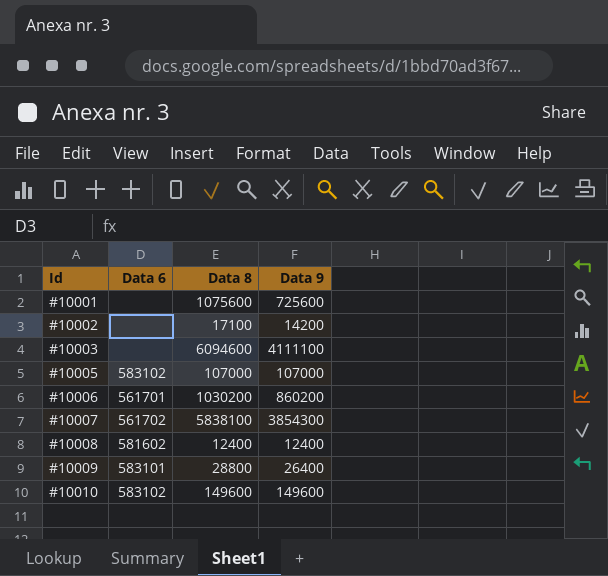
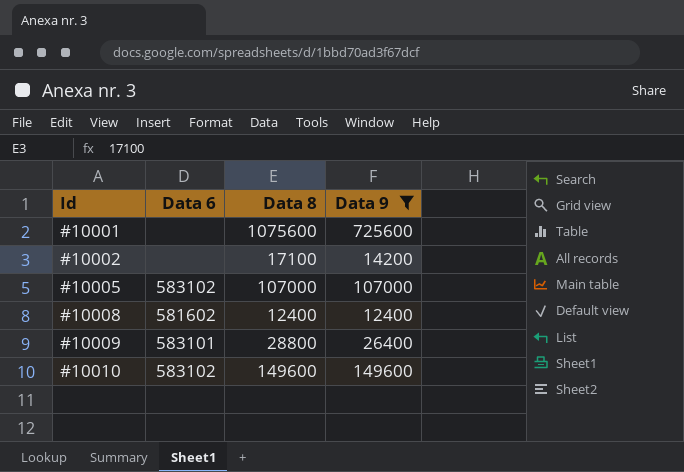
filter: none -> Data 9 <= 725600

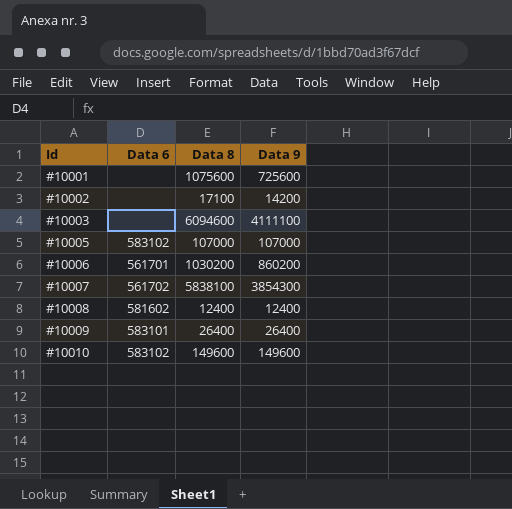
filter: Data 9 <= 725600 -> none
#10009 | Data 8: 28800 -> 26400

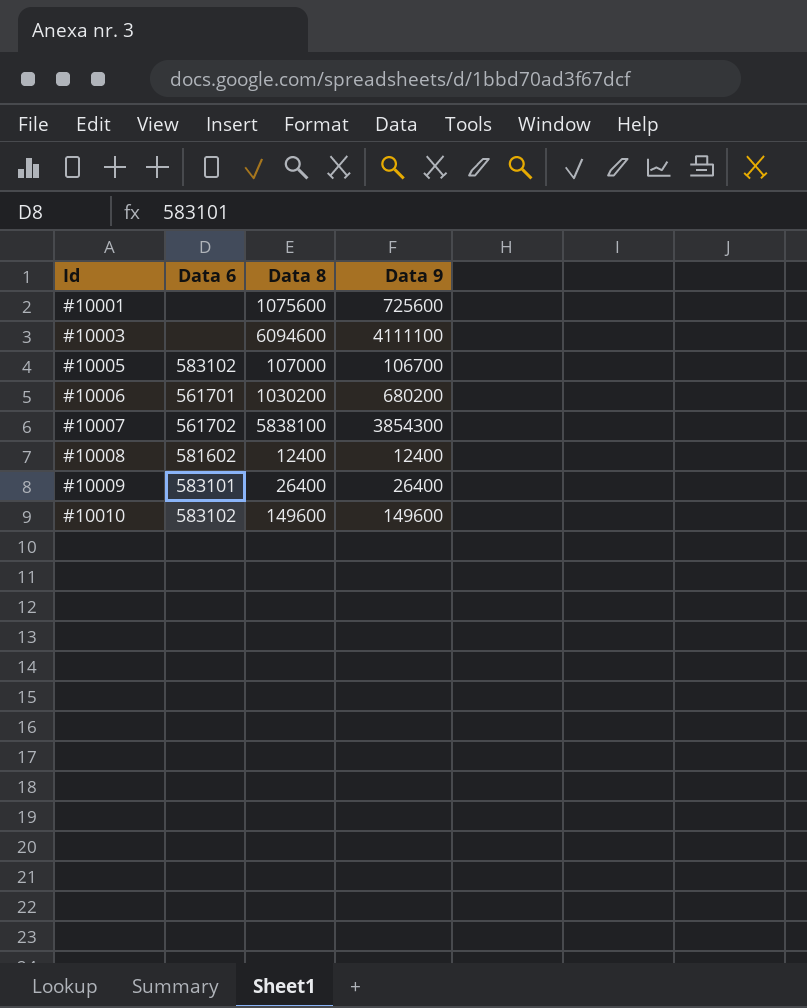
row #10002: none | 17100 | 14200 -> none
#10005 | Data 9: 107000 -> 106700
#10006 | Data 9: 860200 -> 680200

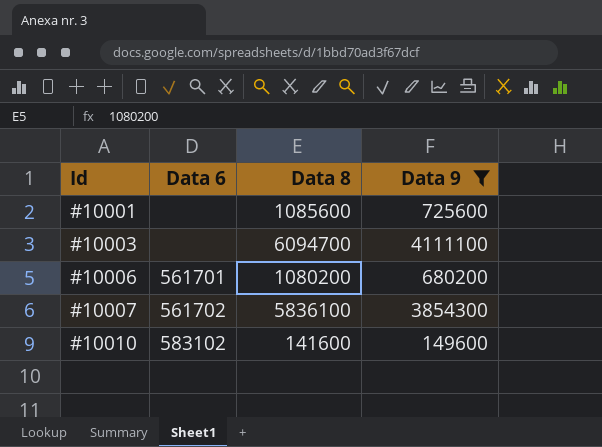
filter: none -> Data 9 >= 149600
#10001 | Data 8: 1075600 -> 1085600
#10003 | Data 8: 6094600 -> 6094700
#10006 | Data 8: 1030200 -> 1080200
#10007 | Data 8: 5838100 -> 5836100
#10010 | Data 8: 149600 -> 141600

